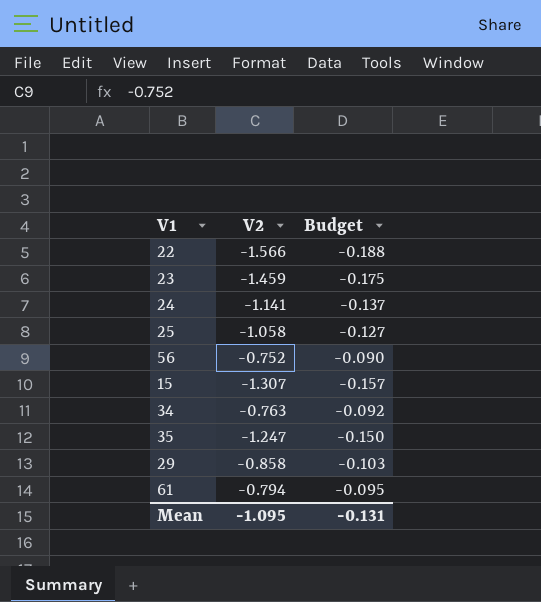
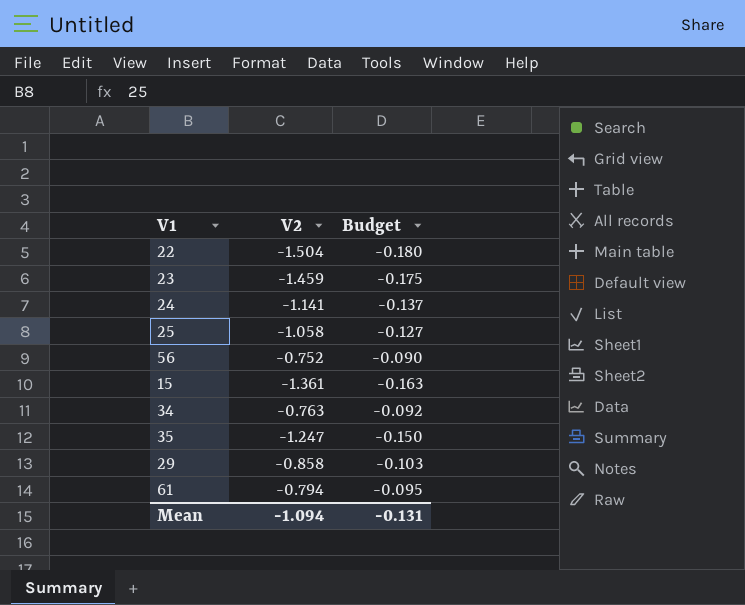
22 | V2: -1.566 -> -1.504
22 | Budget: -0.188 -> -0.180
15 | V2: -1.307 -> -1.361
15 | Budget: -0.157 -> -0.163
Mean | V2: -1.095 -> -1.094

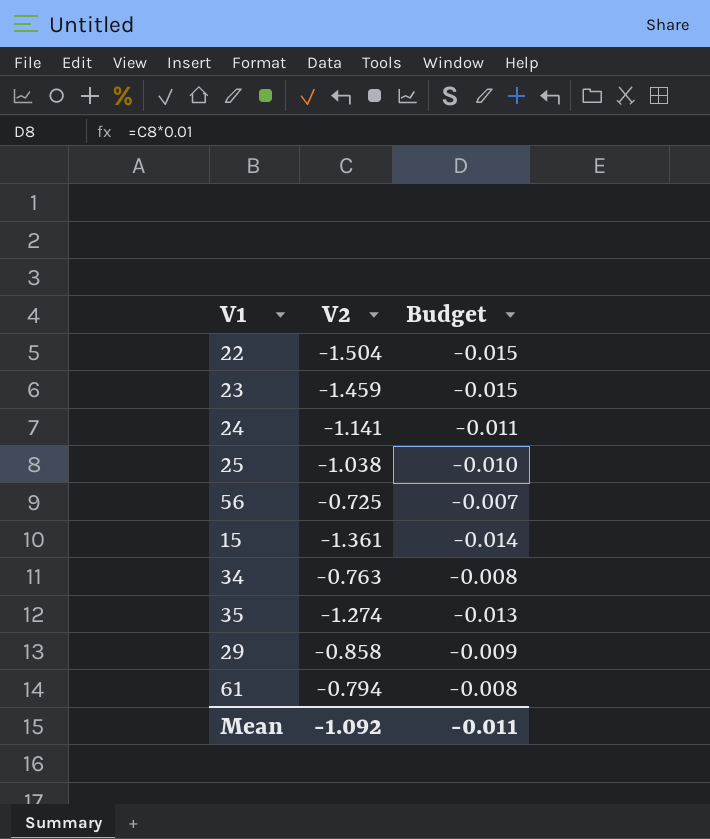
column Budget | formula: [V2] * 0.12 -> [V2] * 0.01
25 | V2: -1.058 -> -1.038
56 | V2: -0.752 -> -0.725
35 | V2: -1.247 -> -1.274
Mean | V2: -1.094 -> -1.092
Mean | Budget: -0.131 -> -0.011

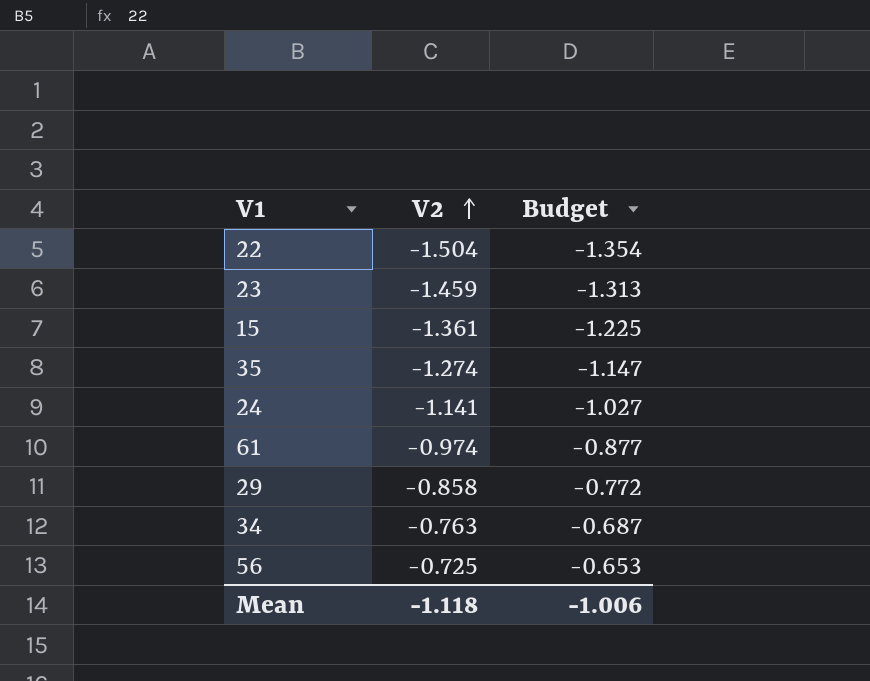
row order: none -> V2 ascending
column Budget | formula: [V2] * 0.01 -> [V2] * 0.9
row 25: -1.038 | -0.010 -> none
61 | V2: -0.794 -> -0.974
Mean | V2: -1.092 -> -1.118
Mean | Budget: -0.011 -> -1.006

